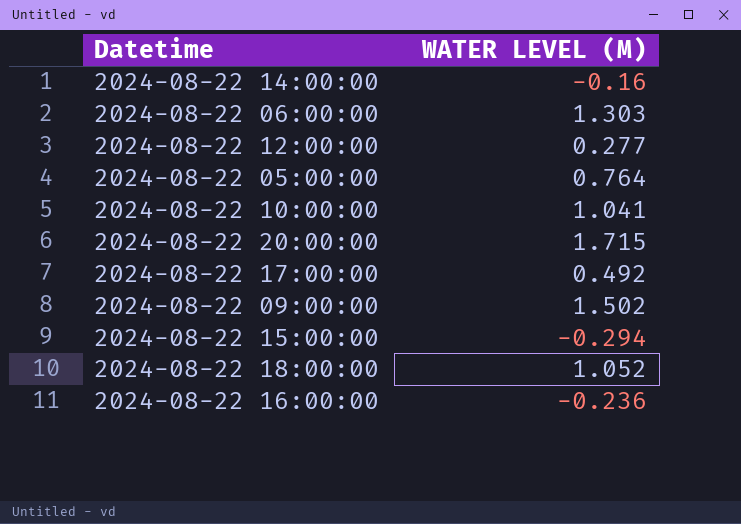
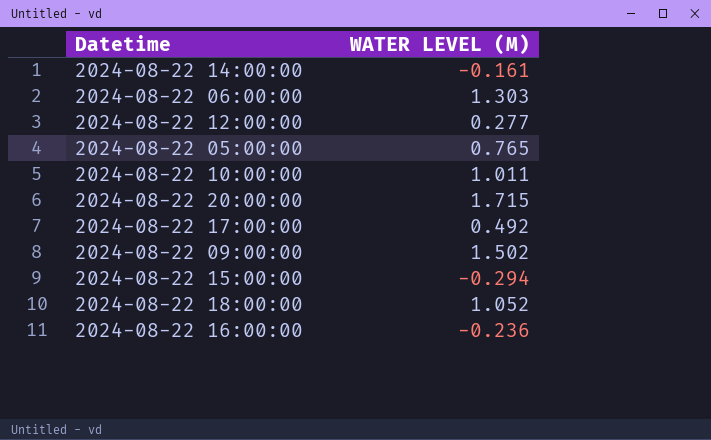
2024-08-22 14:00:00 | WATER LEVEL (M): -0.16 -> -0.161
2024-08-22 05:00:00 | WATER LEVEL (M): 0.764 -> 0.765
2024-08-22 10:00:00 | WATER LEVEL (M): 1.041 -> 1.011

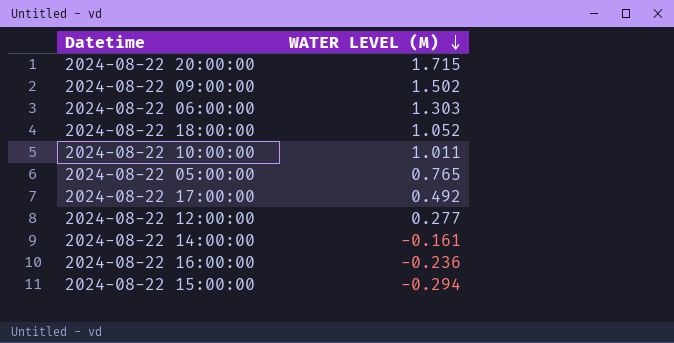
row order: none -> WATER LEVEL (M) descending

